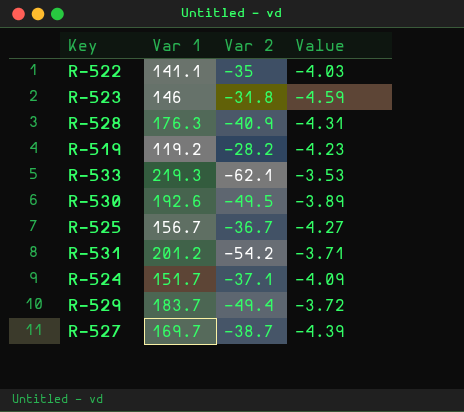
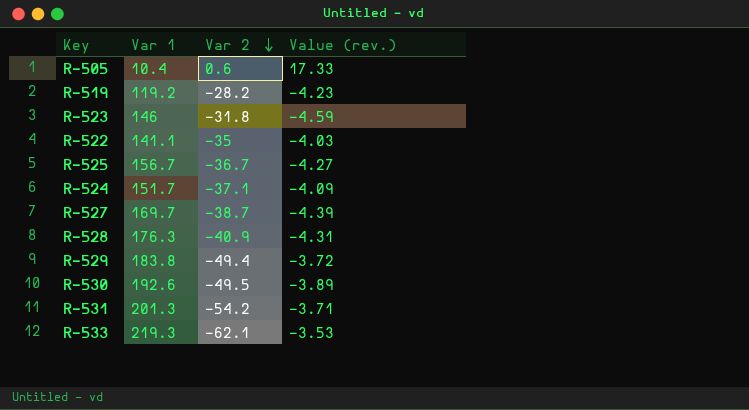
row order: none -> Var 2 descending
column name: Value -> Value (rev.)
row R-505: none -> 10.4 | 0.6 | 17.33
R-529 | Var 1: 183.7 -> 183.8
R-531 | Var 1: 201.2 -> 201.3

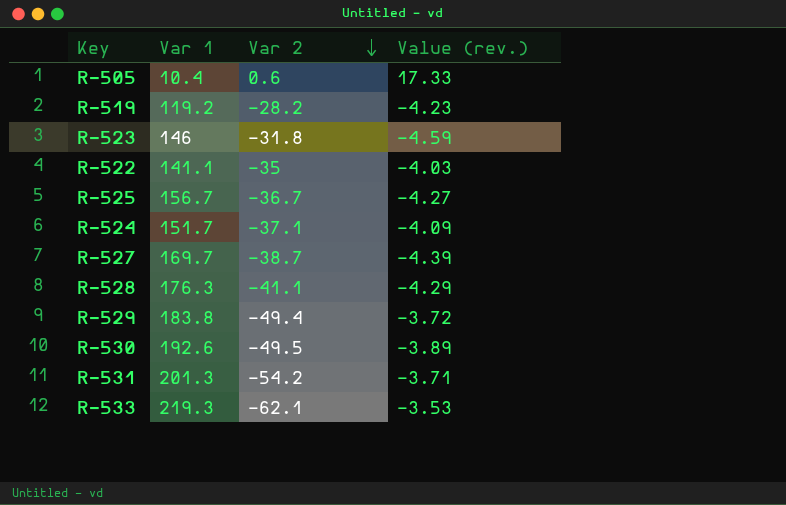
R-528 | Var 2: -40.9 -> -41.1
R-528 | Value (rev.): -4.31 -> -4.29

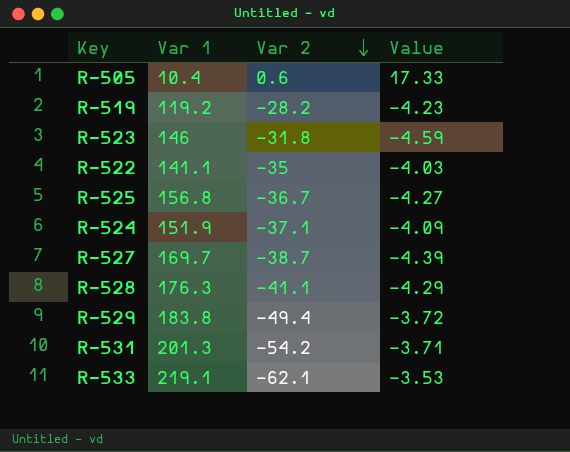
column name: Value (rev.) -> Value
row R-530: 192.6 | -49.5 | -3.89 -> none
R-525 | Var 1: 156.7 -> 156.8
R-524 | Var 1: 151.7 -> 151.9
R-533 | Var 1: 219.3 -> 219.1

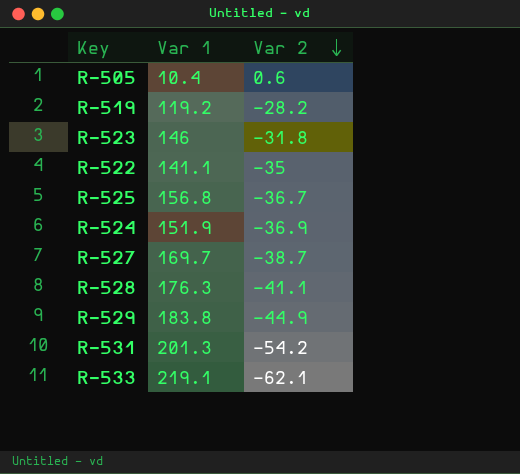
column Value | formula: [Var 1] / [Var 2] -> none
R-524 | Var 2: -37.1 -> -36.9
R-529 | Var 2: -49.4 -> -44.9

